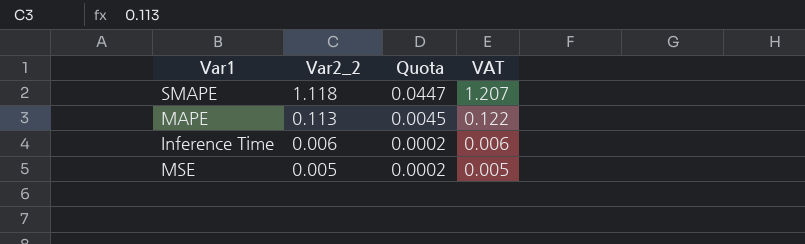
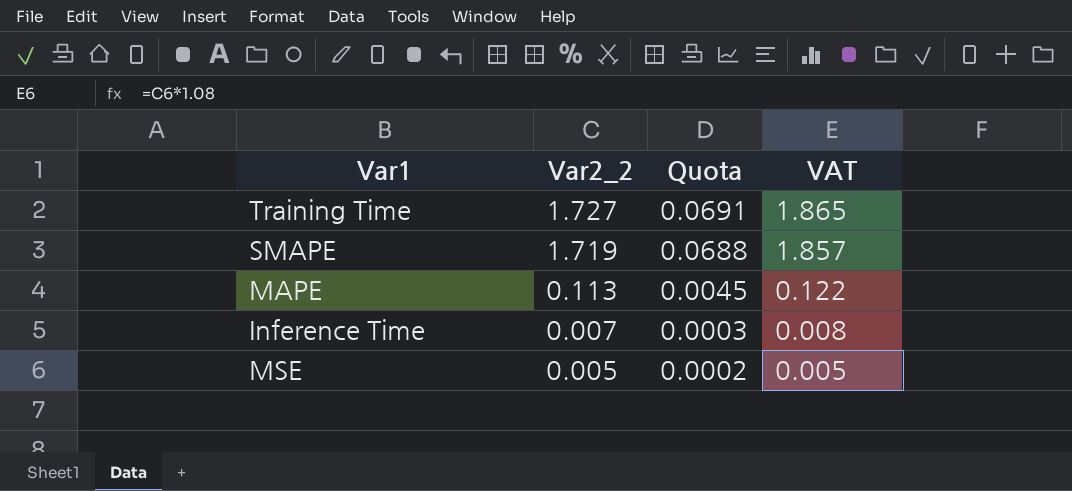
row Training Time: none -> 1.727 | 0.0691 | 1.865
SMAPE | Var2_2: 1.118 -> 1.719
SMAPE | Quota: 0.0447 -> 0.0688
SMAPE | VAT: 1.207 -> 1.857
Inference Time | Var2_2: 0.006 -> 0.007
Inference Time | Quota: 0.0002 -> 0.0003
Inference Time | VAT: 0.006 -> 0.008

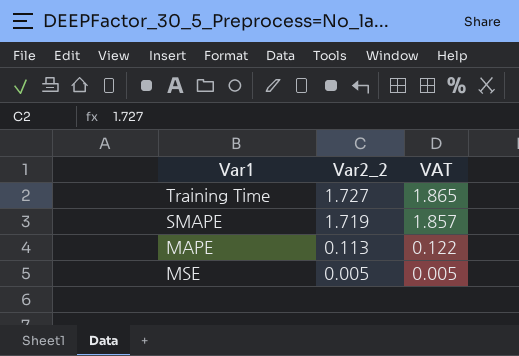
column Quota | formula: [Var2_2] * 0.04 -> none
row Inference Time: 0.007 | 0.0003 | 0.008 -> none

